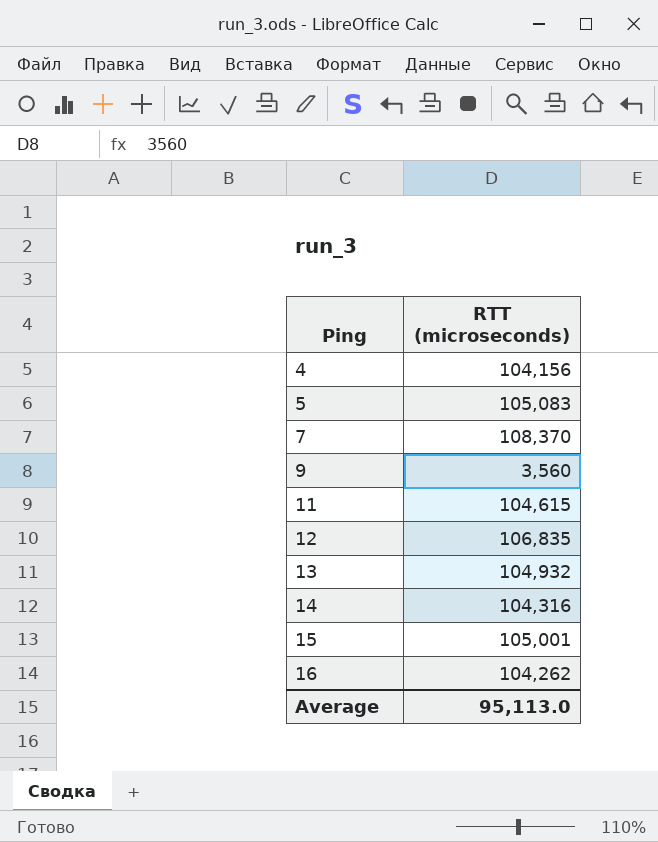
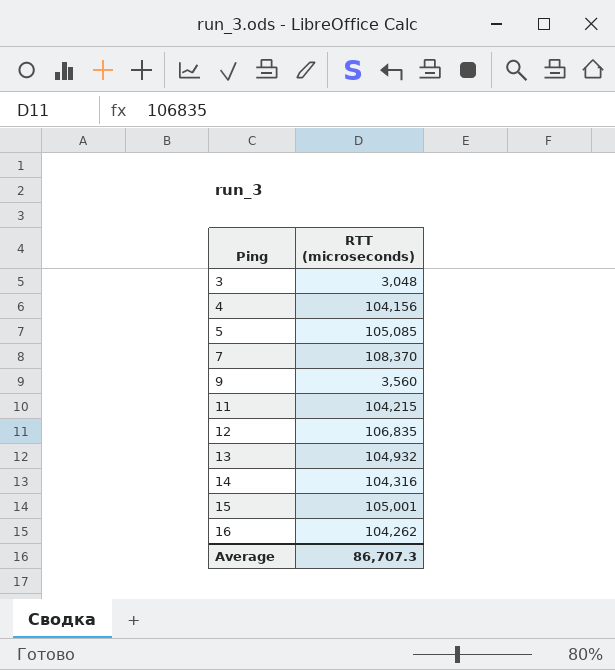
row 3: none -> 3,048
5 | RTT (microseconds): 105,083 -> 105,085
11 | RTT (microseconds): 104,615 -> 104,215
Average | RTT (microseconds): 95,113.0 -> 86,707.3

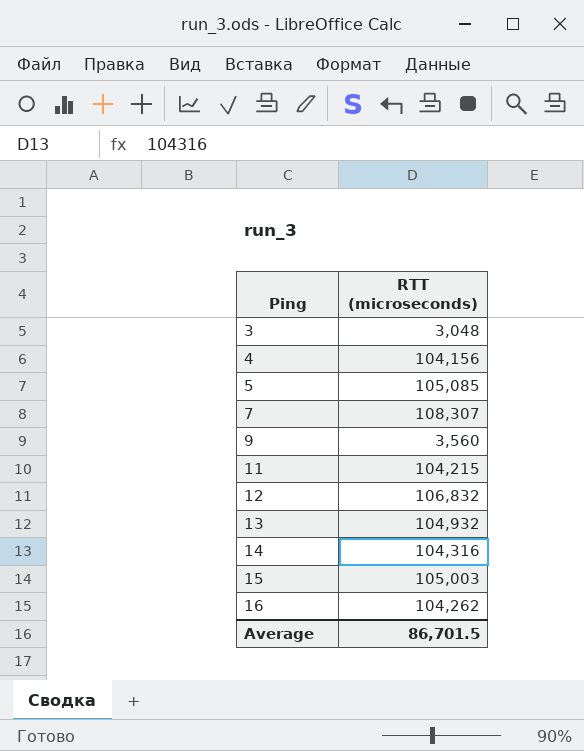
7 | RTT (microseconds): 108,370 -> 108,307
12 | RTT (microseconds): 106,835 -> 106,832
15 | RTT (microseconds): 105,001 -> 105,003
Average | RTT (microseconds): 86,707.3 -> 86,701.5

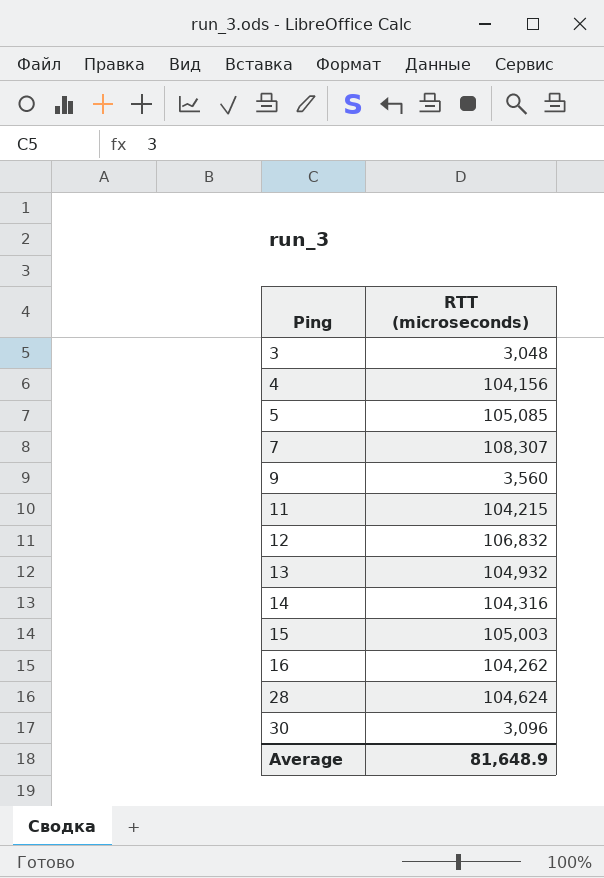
row 28: none -> 104,624
row 30: none -> 3,096
Average | RTT (microseconds): 86,701.5 -> 81,648.9

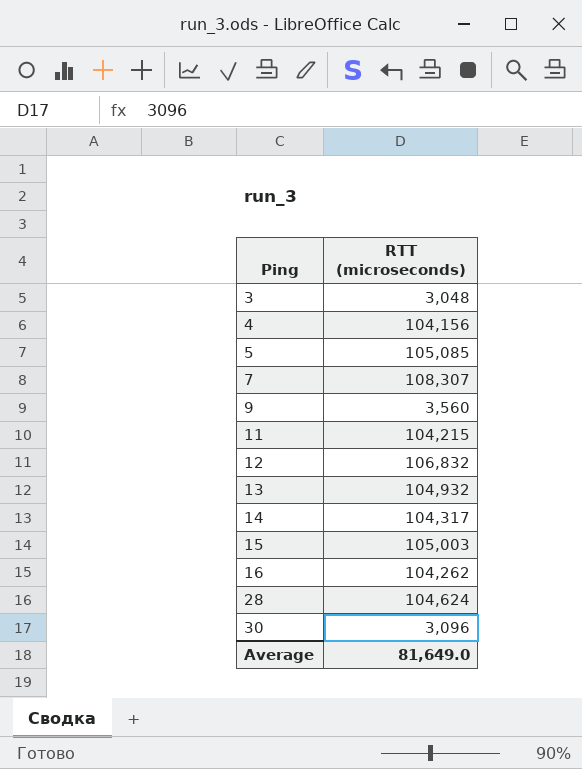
14 | RTT (microseconds): 104,316 -> 104,317
Average | RTT (microseconds): 81,648.9 -> 81,649.0

